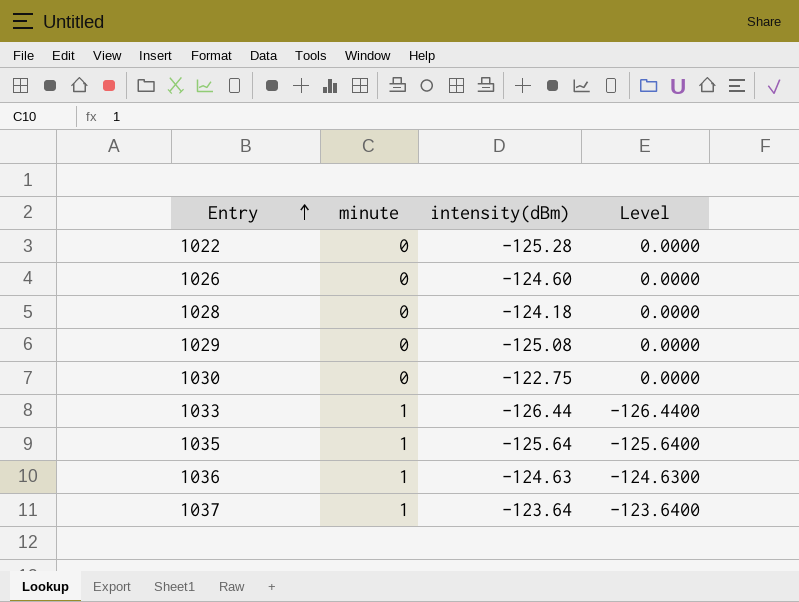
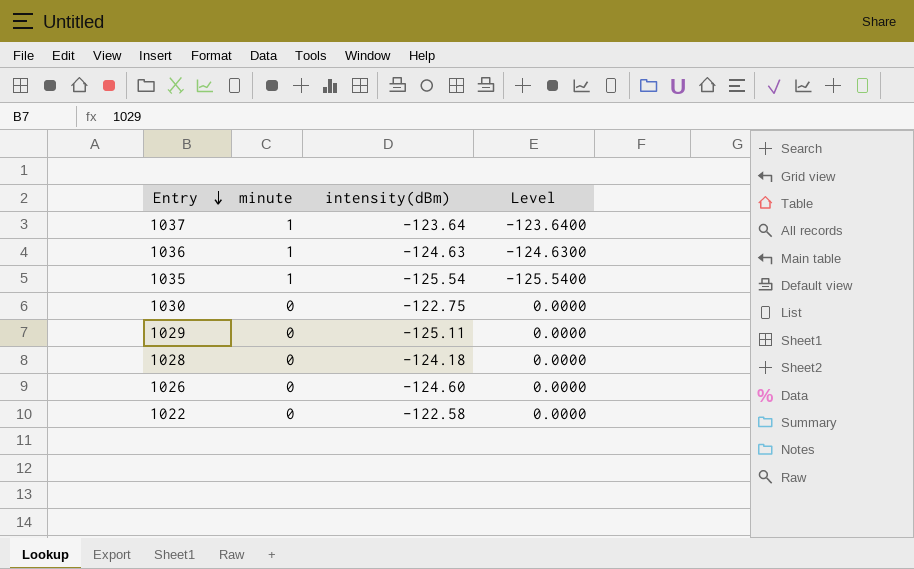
row order: Entry ascending -> Entry descending
row 1033: 1 | -126.44 | -126.4400 -> none
1035 | intensity(dBm): -125.64 -> -125.54
1035 | Level: -125.6400 -> -125.5400
1029 | intensity(dBm): -125.08 -> -125.11
1022 | intensity(dBm): -125.28 -> -122.58

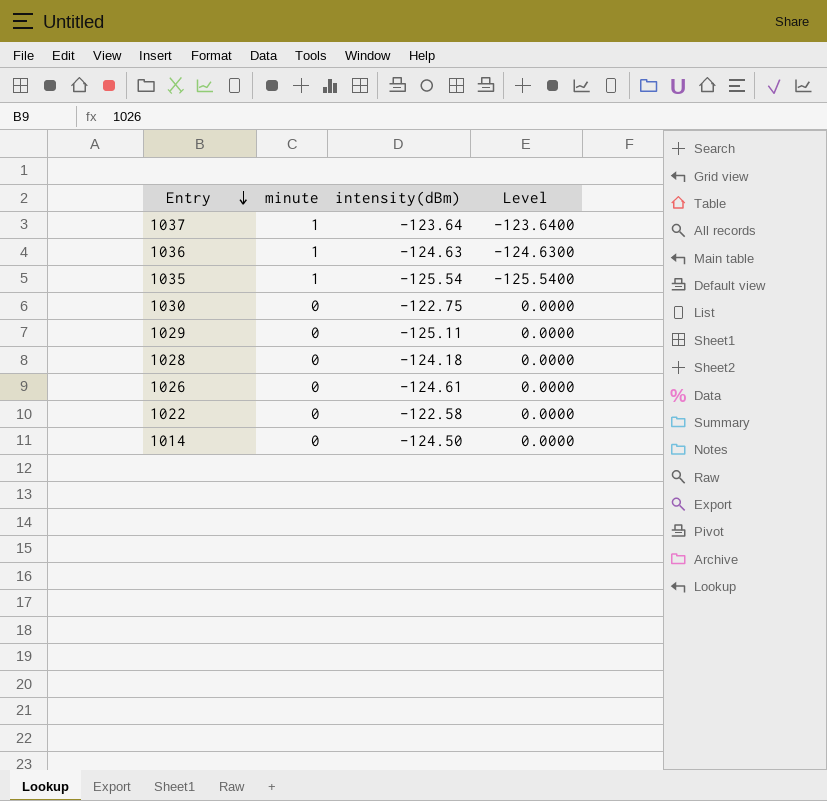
1026 | intensity(dBm): -124.60 -> -124.61
row 1014: none -> 0 | -124.50 | 0.0000

